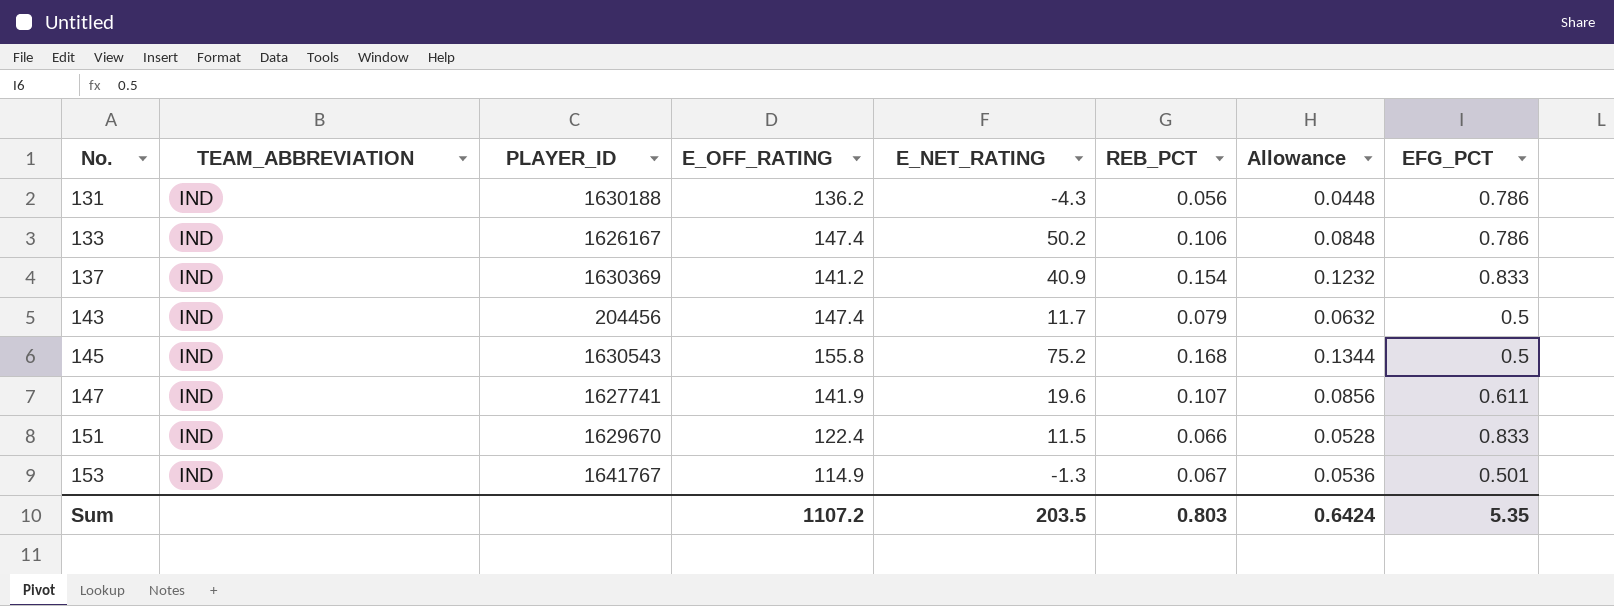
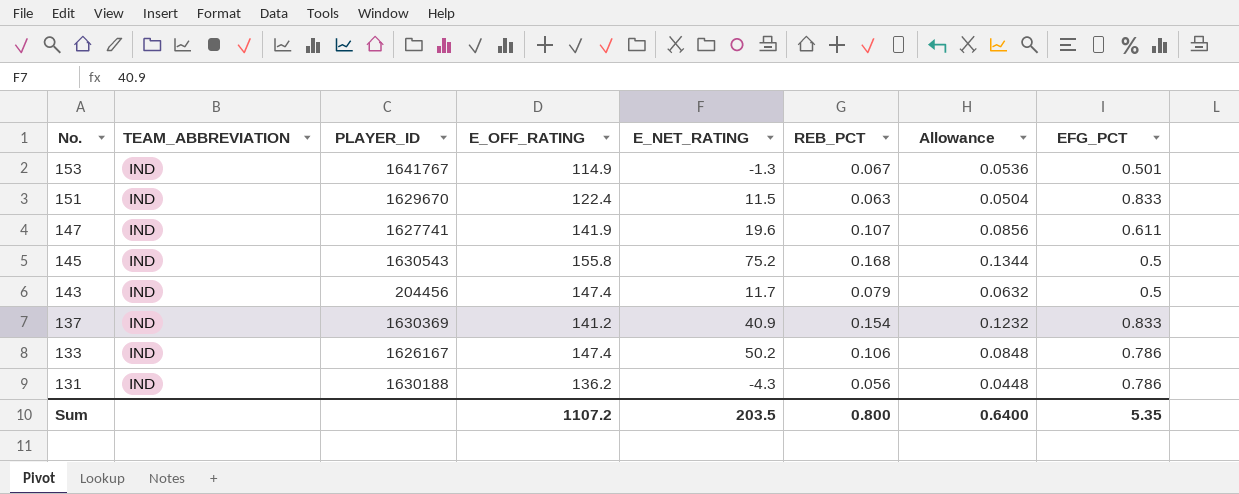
row order: No. ascending -> No. descending
151 | REB_PCT: 0.066 -> 0.063
151 | Allowance: 0.0528 -> 0.0504
Sum | REB_PCT: 0.803 -> 0.800
Sum | Allowance: 0.6424 -> 0.6400

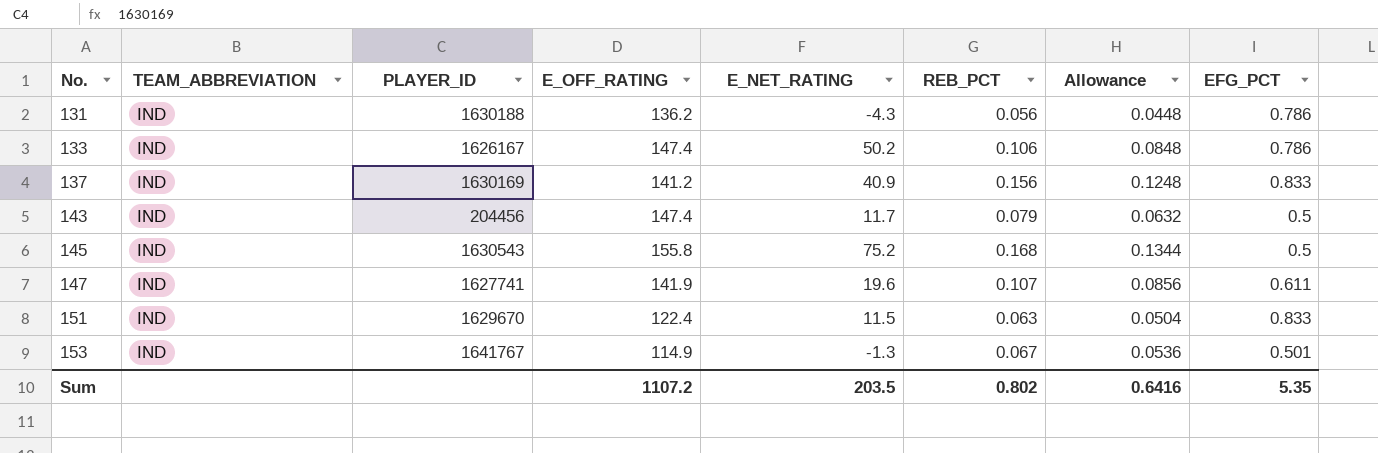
row order: No. descending -> No. ascending
137 | PLAYER_ID: 1630369 -> 1630169
137 | REB_PCT: 0.154 -> 0.156
137 | Allowance: 0.1232 -> 0.1248
Sum | REB_PCT: 0.800 -> 0.802
Sum | Allowance: 0.6400 -> 0.6416

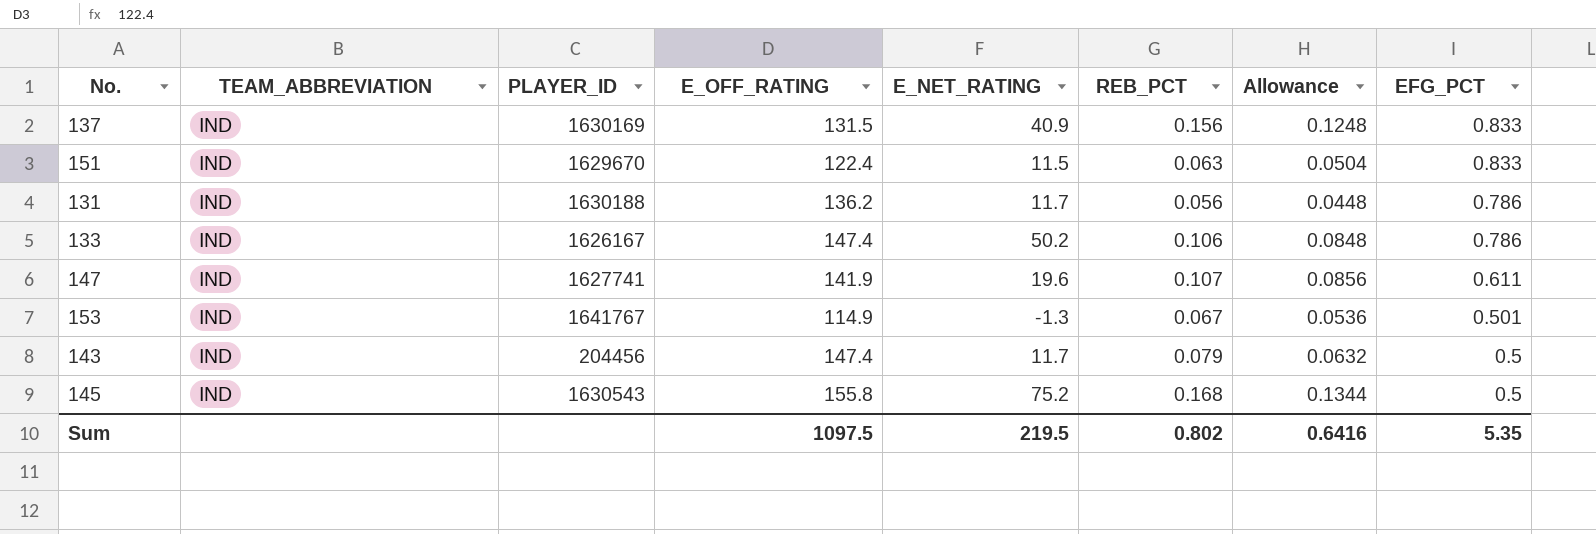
row order: No. ascending -> EFG_PCT descending
137 | E_OFF_RATING: 141.2 -> 131.5
131 | E_NET_RATING: -4.3 -> 11.7
Sum | E_OFF_RATING: 1107.2 -> 1097.5
Sum | E_NET_RATING: 203.5 -> 219.5

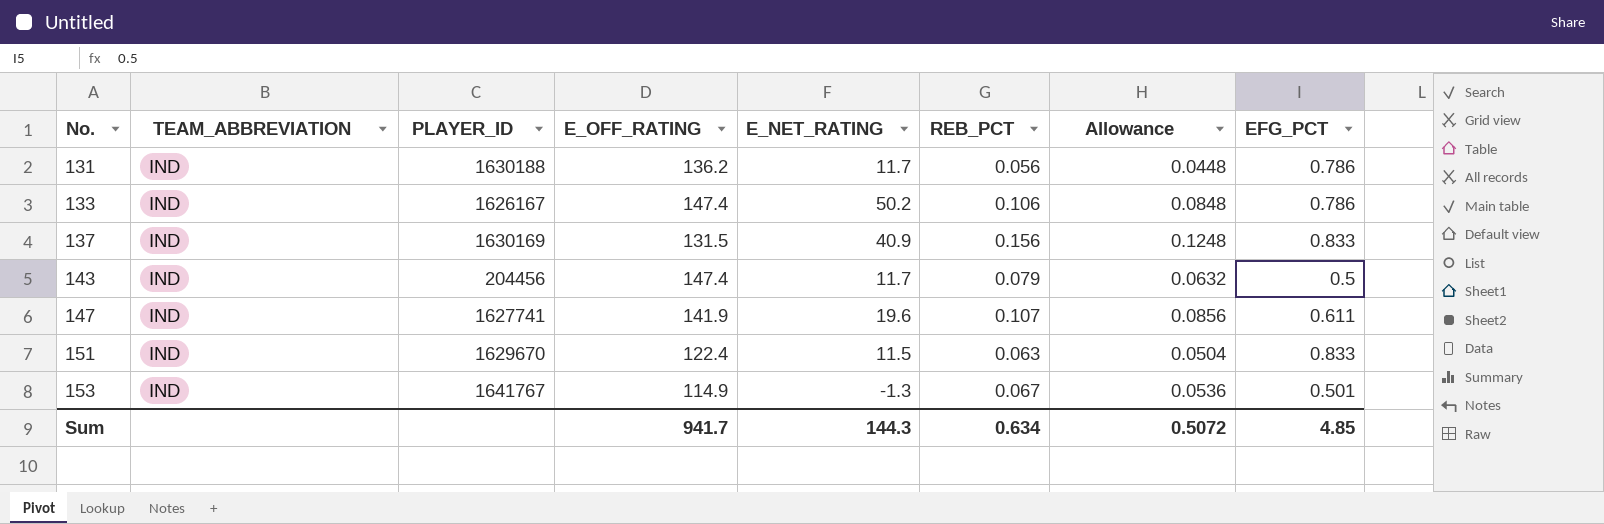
row order: EFG_PCT descending -> No. ascending
row 145: IND | 1630543 | 155.8 | 75.2 | 0.168 | 0.1344 | 0.5 -> none
Sum | E_OFF_RATING: 1097.5 -> 941.7
Sum | E_NET_RATING: 219.5 -> 144.3
Sum | REB_PCT: 0.802 -> 0.634
Sum | Allowance: 0.6416 -> 0.5072
Sum | EFG_PCT: 5.35 -> 4.85

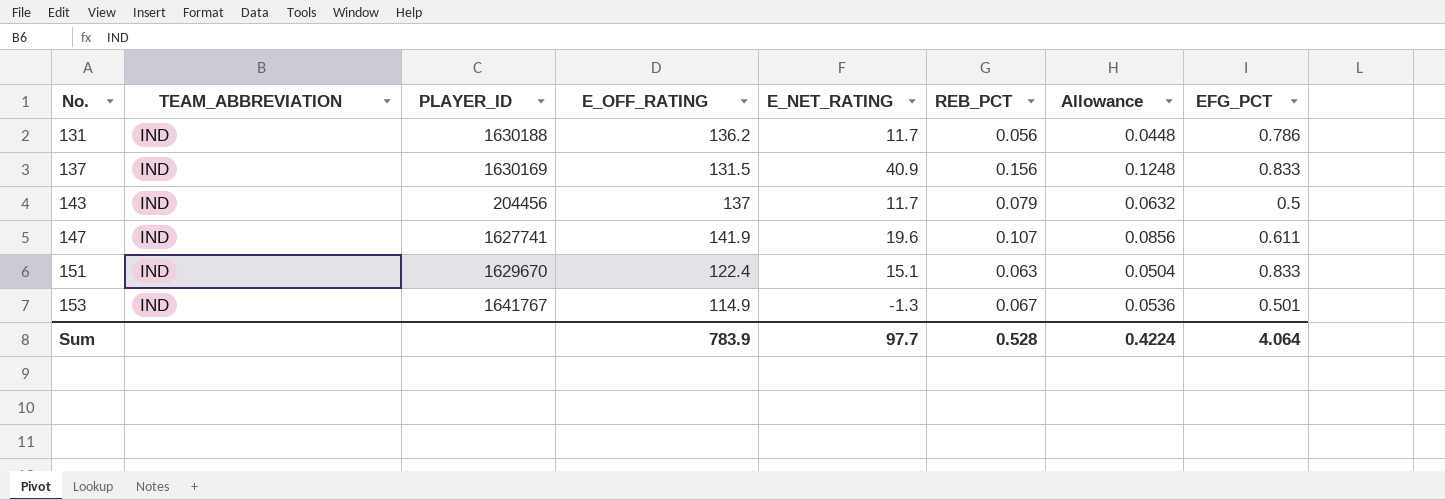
row 133: IND | 1626167 | 147.4 | 50.2 | 0.106 | 0.0848 | 0.786 -> none
143 | E_OFF_RATING: 147.4 -> 137
151 | E_NET_RATING: 11.5 -> 15.1
Sum | E_OFF_RATING: 941.7 -> 783.9
Sum | E_NET_RATING: 144.3 -> 97.7
Sum | REB_PCT: 0.634 -> 0.528
Sum | Allowance: 0.5072 -> 0.4224
Sum | EFG_PCT: 4.85 -> 4.064

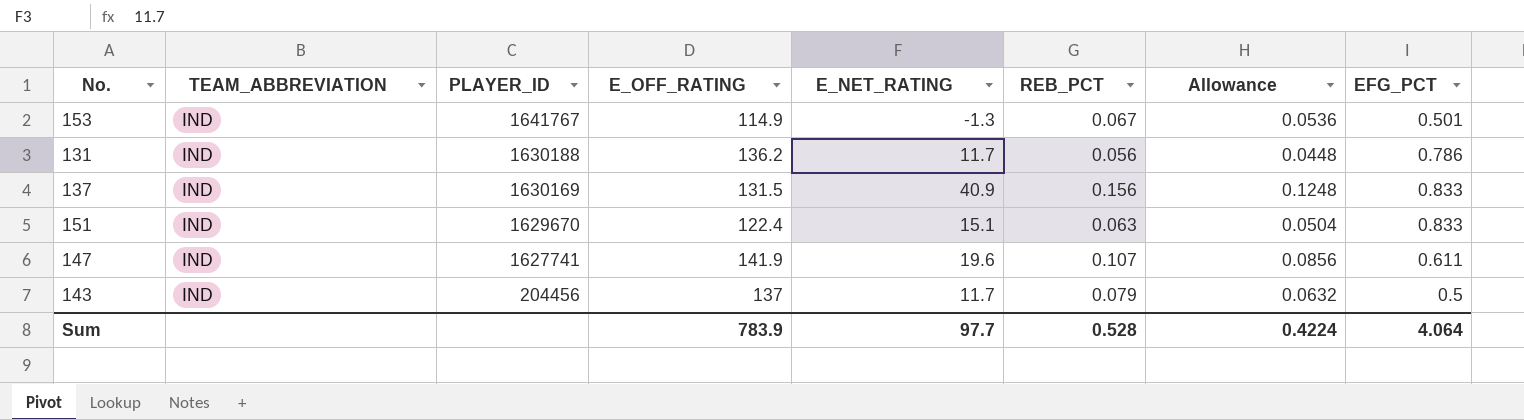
row order: No. ascending -> PLAYER_ID descending

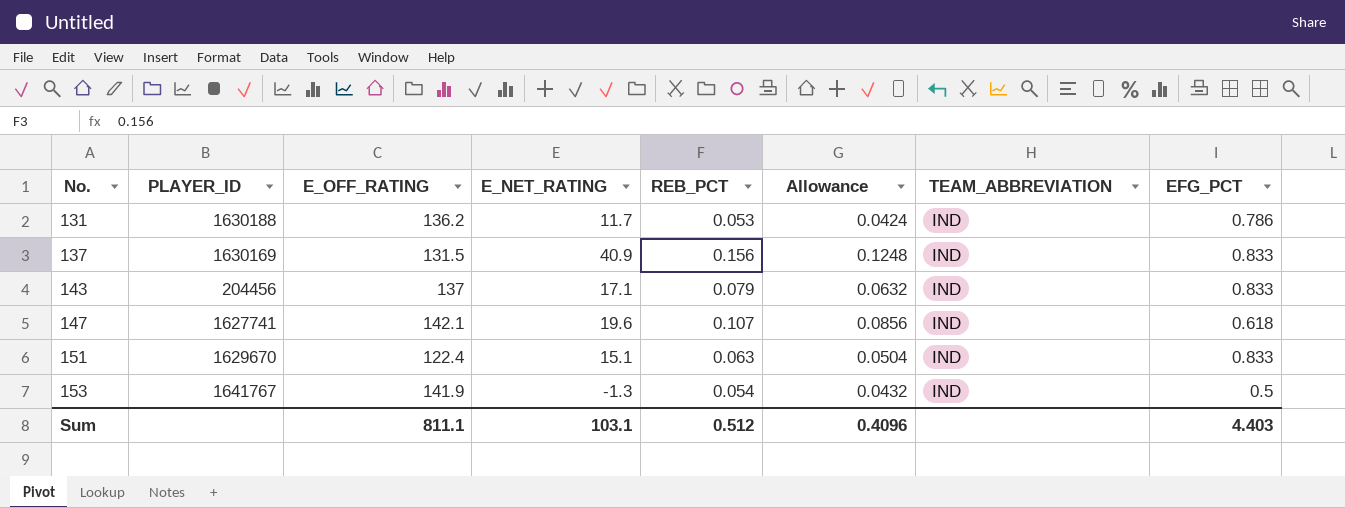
row order: PLAYER_ID descending -> No. ascending
column TEAM_ABBREVIATION | position: 2 -> 7
131 | REB_PCT: 0.056 -> 0.053
131 | Allowance: 0.0448 -> 0.0424
143 | E_NET_RATING: 11.7 -> 17.1
143 | EFG_PCT: 0.5 -> 0.833
147 | E_OFF_RATING: 141.9 -> 142.1
147 | EFG_PCT: 0.611 -> 0.618
153 | E_OFF_RATING: 114.9 -> 141.9
153 | REB_PCT: 0.067 -> 0.054
153 | Allowance: 0.0536 -> 0.0432
153 | EFG_PCT: 0.501 -> 0.5
Sum | E_OFF_RATING: 783.9 -> 811.1
Sum | E_NET_RATING: 97.7 -> 103.1
Sum | REB_PCT: 0.528 -> 0.512
Sum | Allowance: 0.4224 -> 0.4096
Sum | EFG_PCT: 4.064 -> 4.403

